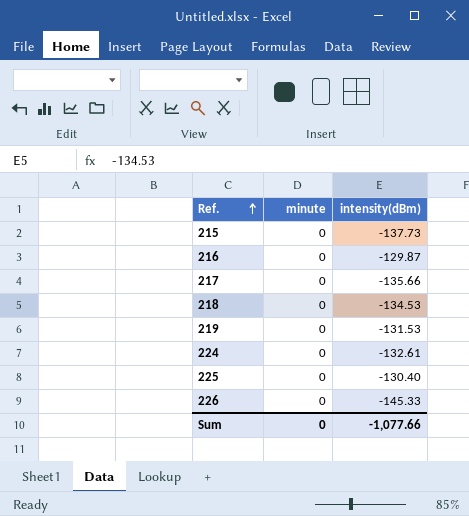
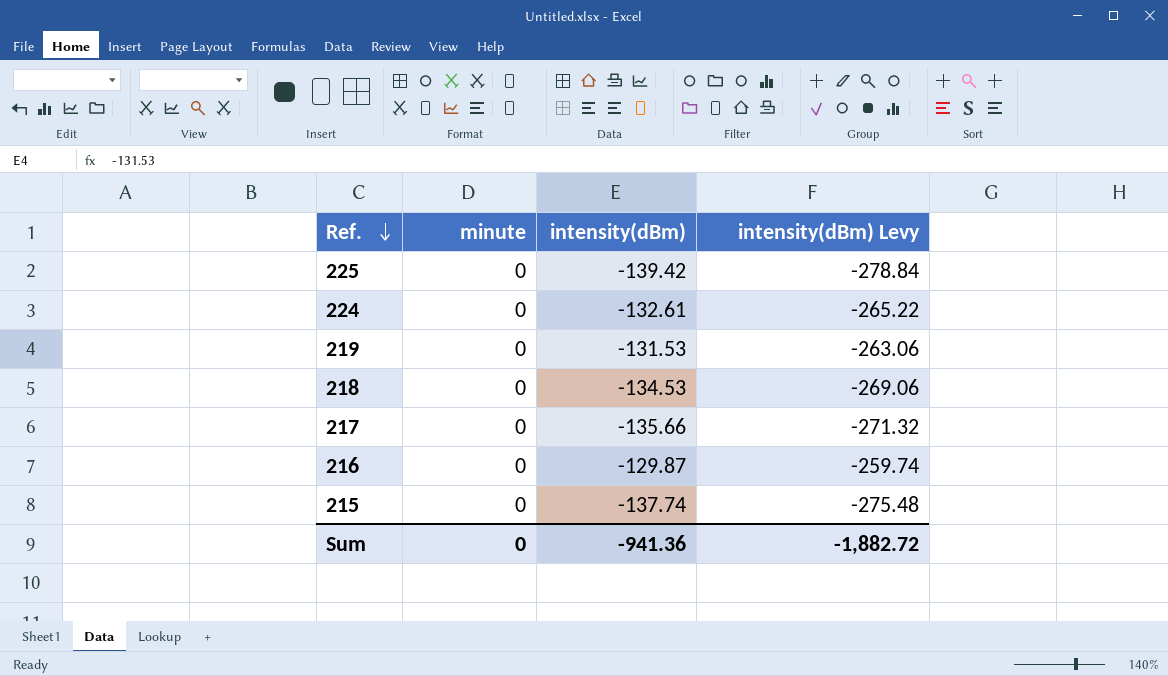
row order: Ref. ascending -> Ref. descending
column intensity(dBm) Levy | formula: none -> [intensity(dBm)] * 2
row 226: 0 | -145.33 -> none
225 | intensity(dBm): -130.40 -> -139.42
215 | intensity(dBm): -137.73 -> -137.74
Sum | intensity(dBm): -1,077.66 -> -941.36

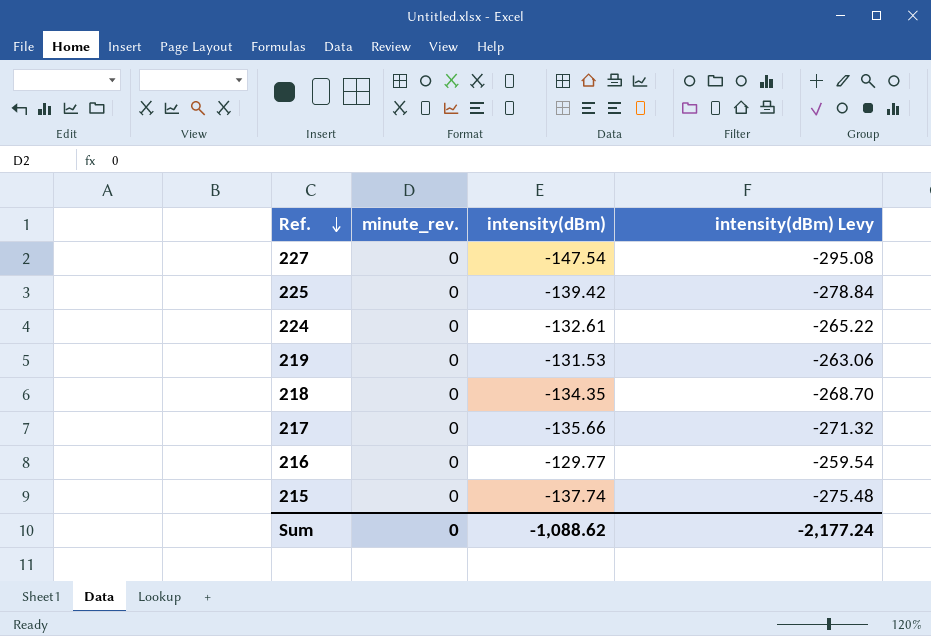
column name: minute -> minute_rev.
row 227: none -> 0 | -147.54 | -295.08
218 | intensity(dBm): -134.53 -> -134.35
218 | intensity(dBm) Levy: -269.06 -> -268.70
216 | intensity(dBm): -129.87 -> -129.77
216 | intensity(dBm) Levy: -259.74 -> -259.54
Sum | intensity(dBm): -941.36 -> -1,088.62
Sum | intensity(dBm) Levy: -1,882.72 -> -2,177.24

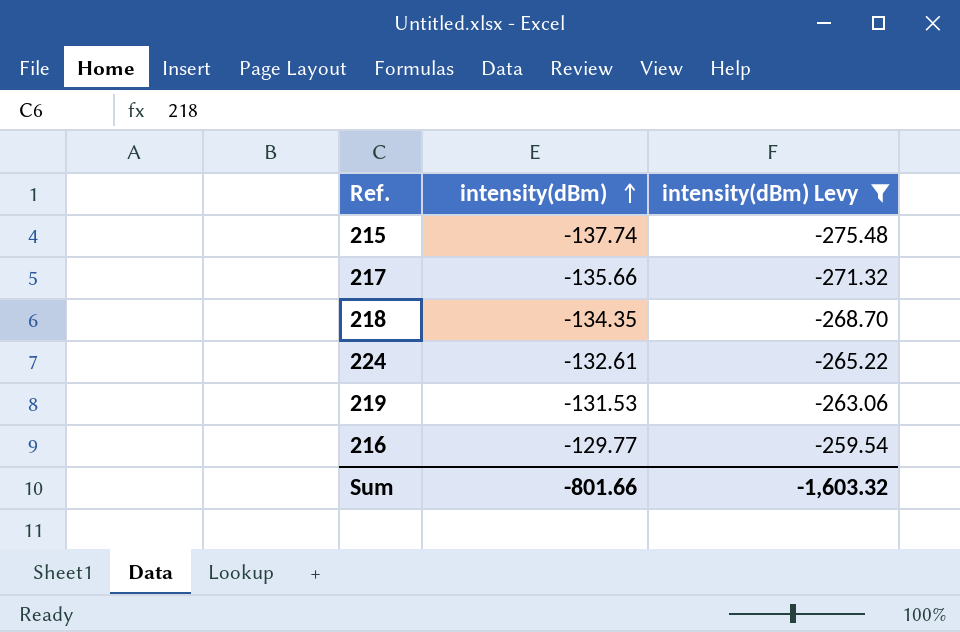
filter: none -> intensity(dBm) Levy >= -275.48
row order: Ref. descending -> intensity(dBm) ascending
column minute_rev. | position: 2 -> none
Sum | intensity(dBm): -1,088.62 -> -801.66
Sum | intensity(dBm) Levy: -2,177.24 -> -1,603.32

